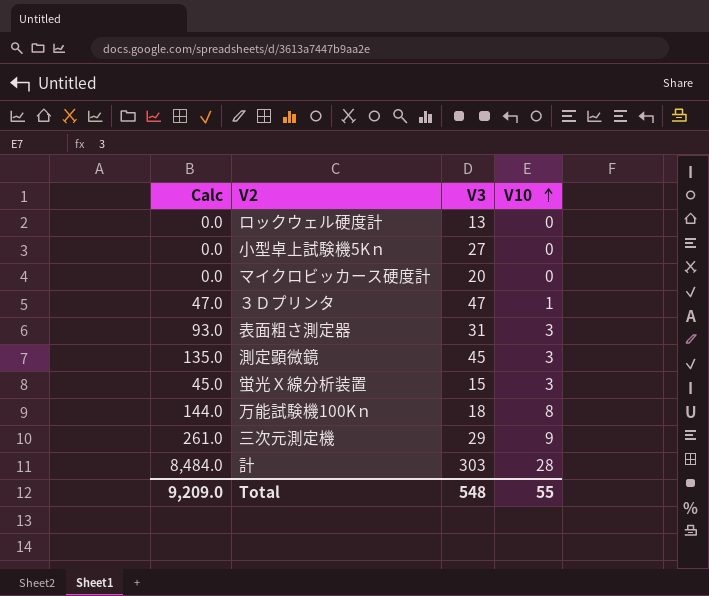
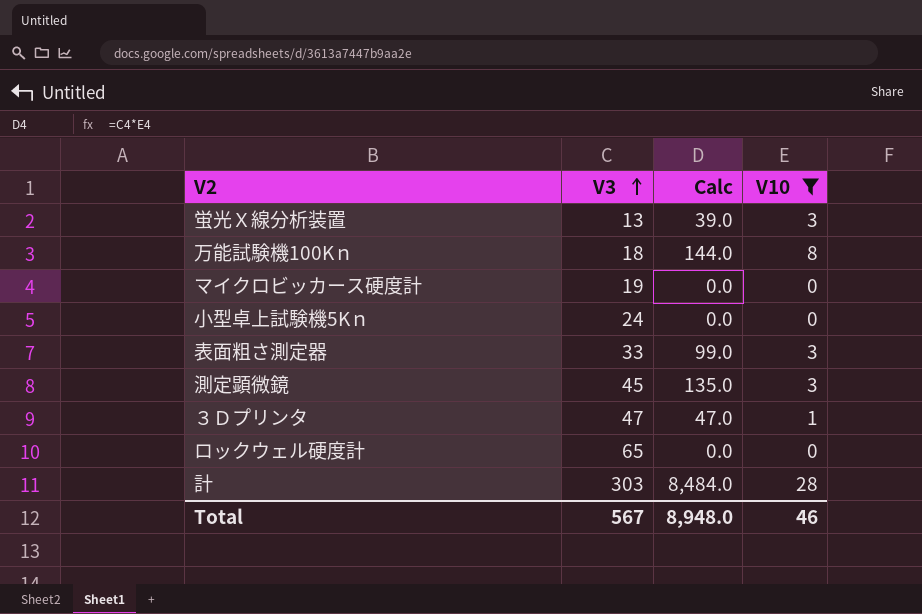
filter: none -> V10 != 9
row order: V10 ascending -> V3 ascending
column Calc | position: 1 -> 3
蛍光Ｘ線分析装置 | V3: 15 -> 13
蛍光Ｘ線分析装置 | Calc: 45.0 -> 39.0
マイクロビッカース硬度計 | V3: 20 -> 19
小型卓上試験機5Kｎ | V3: 27 -> 24
表面粗さ測定器 | V3: 31 -> 33
表面粗さ測定器 | Calc: 93.0 -> 99.0
ロックウェル硬度計 | V3: 13 -> 65
Total | V3: 548 -> 567
Total | Calc: 9,209.0 -> 8,948.0
Total | V10: 55 -> 46

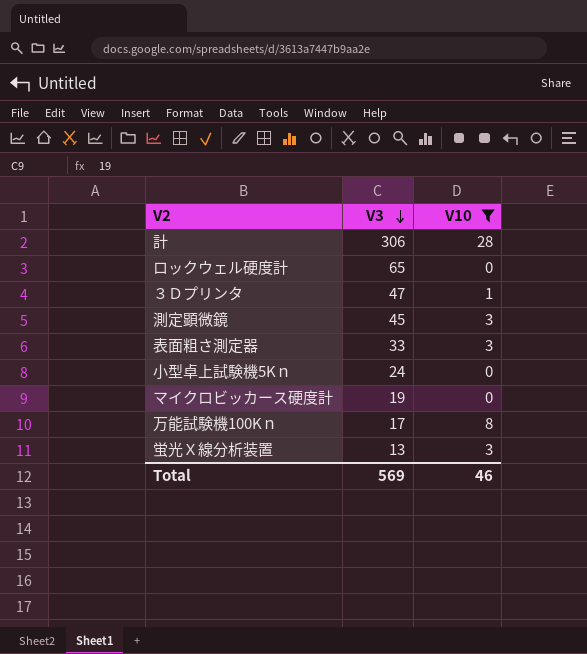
row order: V3 ascending -> V3 descending
column Calc | formula: [V3] * [V10] -> none
計 | V3: 303 -> 306
万能試験機100Kｎ | V3: 18 -> 17
Total | V3: 567 -> 569

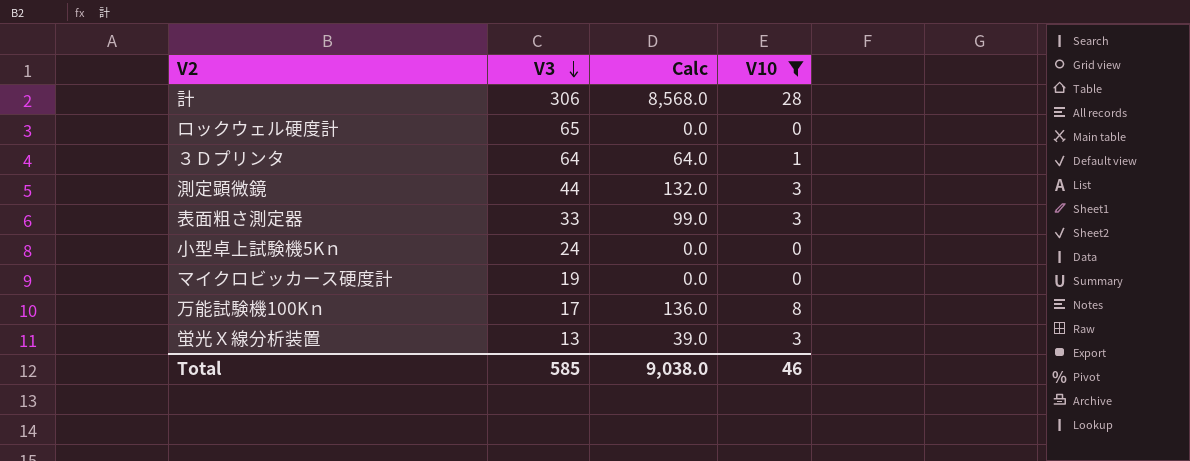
column Calc | formula: none -> [V3] * [V10]
３Ｄプリンタ | V3: 47 -> 64
測定顕微鏡 | V3: 45 -> 44
Total | V3: 569 -> 585

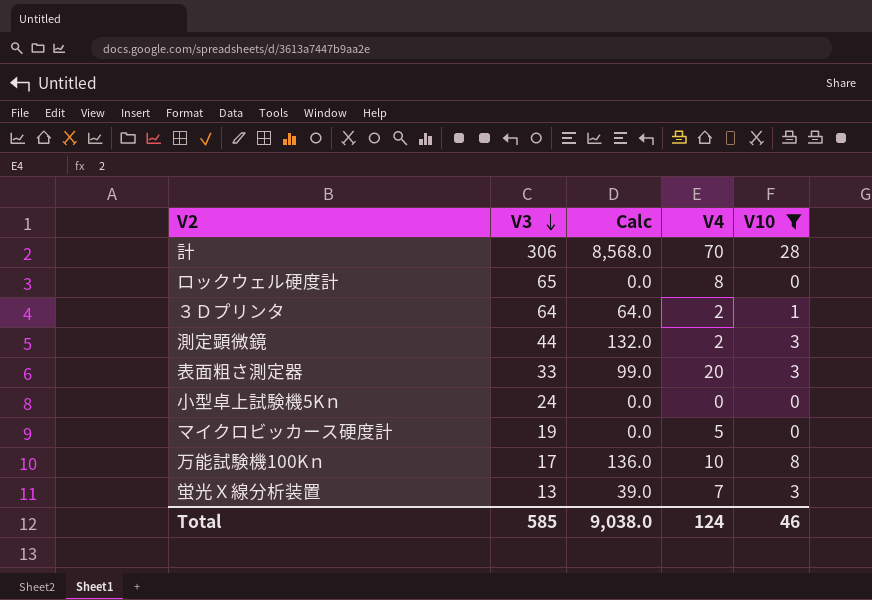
column V4 | position: none -> 4

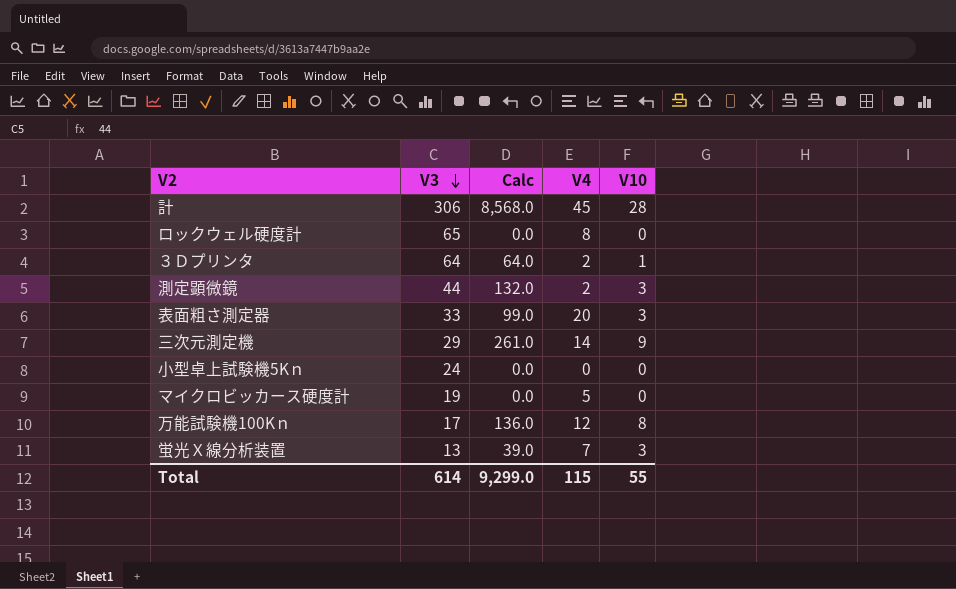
filter: V10 != 9 -> none
計 | V4: 70 -> 45
万能試験機100Kｎ | V4: 10 -> 12
Total | V3: 585 -> 614
Total | Calc: 9,038.0 -> 9,299.0
Total | V4: 124 -> 115
Total | V10: 46 -> 55

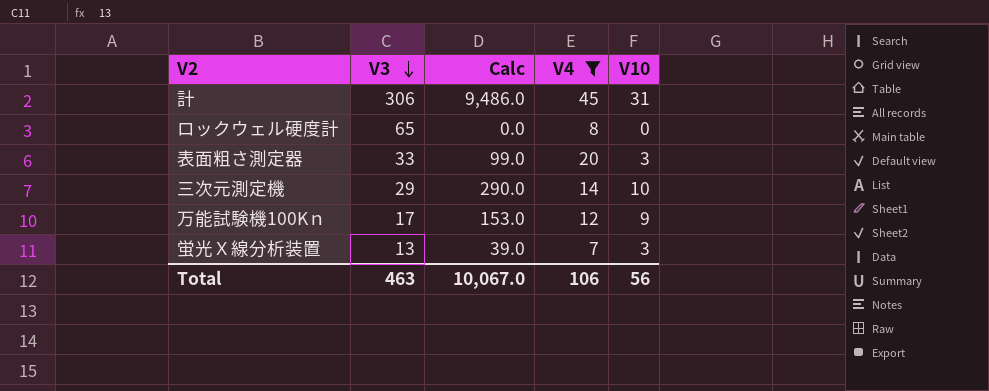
filter: none -> V4 >= 7
計 | Calc: 8,568.0 -> 9,486.0
計 | V10: 28 -> 31
三次元測定機 | Calc: 261.0 -> 290.0
三次元測定機 | V10: 9 -> 10
万能試験機100Kｎ | Calc: 136.0 -> 153.0
万能試験機100Kｎ | V10: 8 -> 9
Total | V3: 614 -> 463
Total | Calc: 9,299.0 -> 10,067.0
Total | V4: 115 -> 106
Total | V10: 55 -> 56

